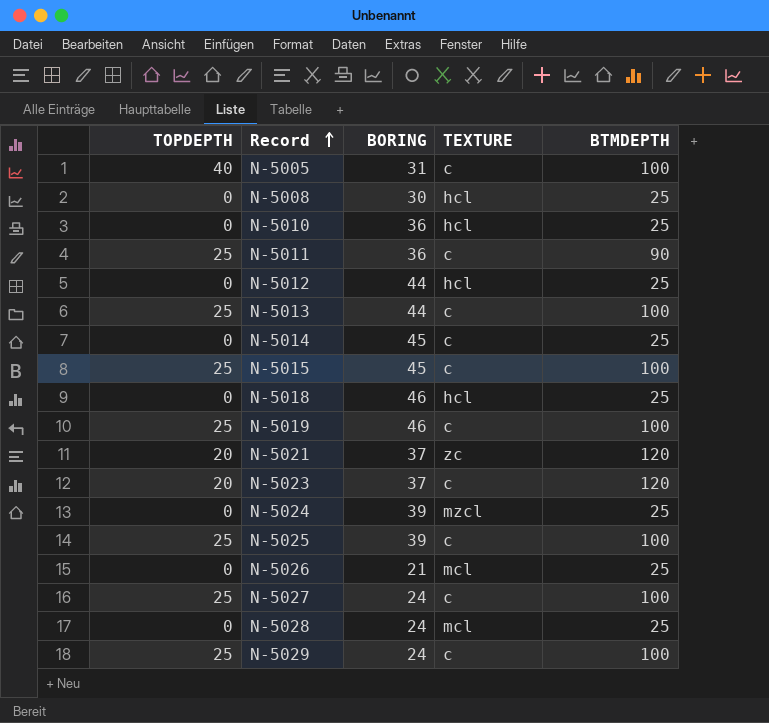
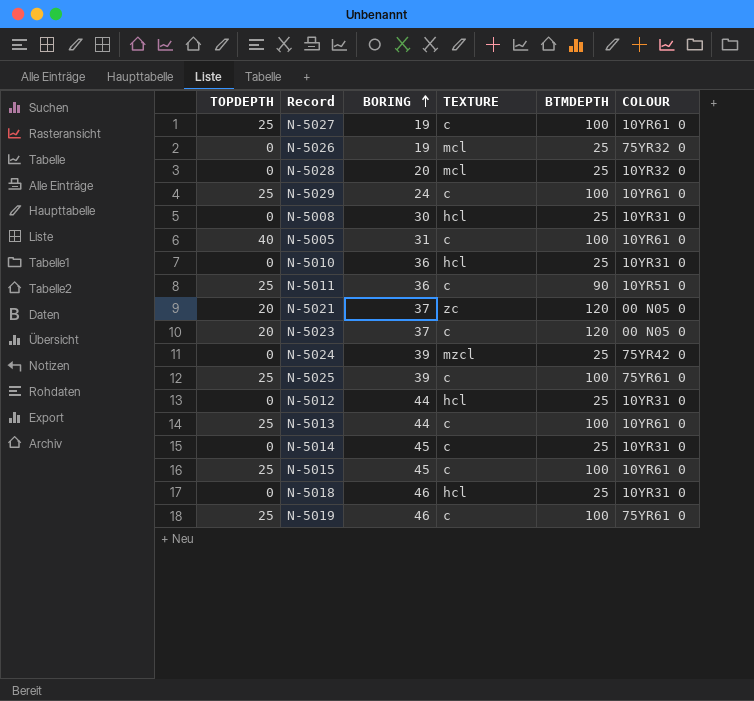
row order: Record ascending -> BORING ascending
column COLOUR | position: none -> 6
N-5027 | BORING: 24 -> 19
N-5026 | BORING: 21 -> 19
N-5028 | BORING: 24 -> 20

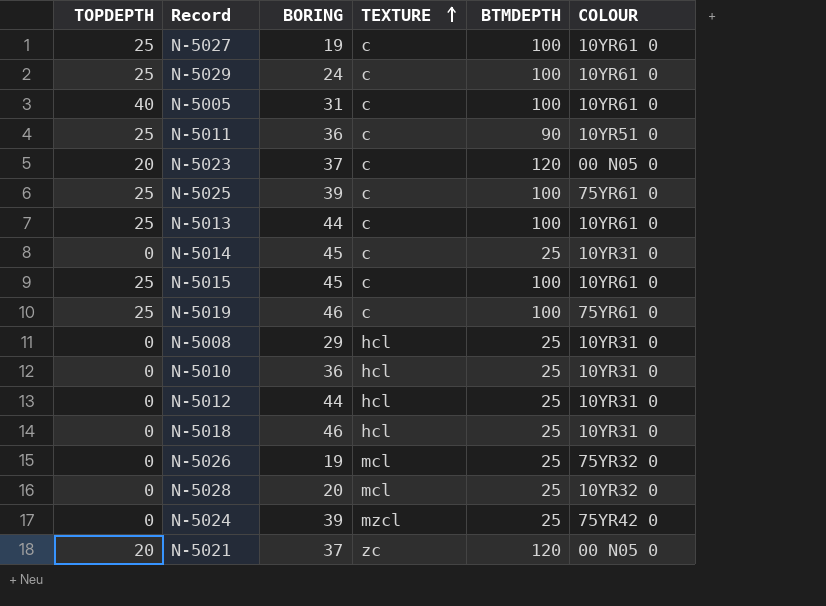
row order: BORING ascending -> TEXTURE ascending
N-5008 | BORING: 30 -> 29

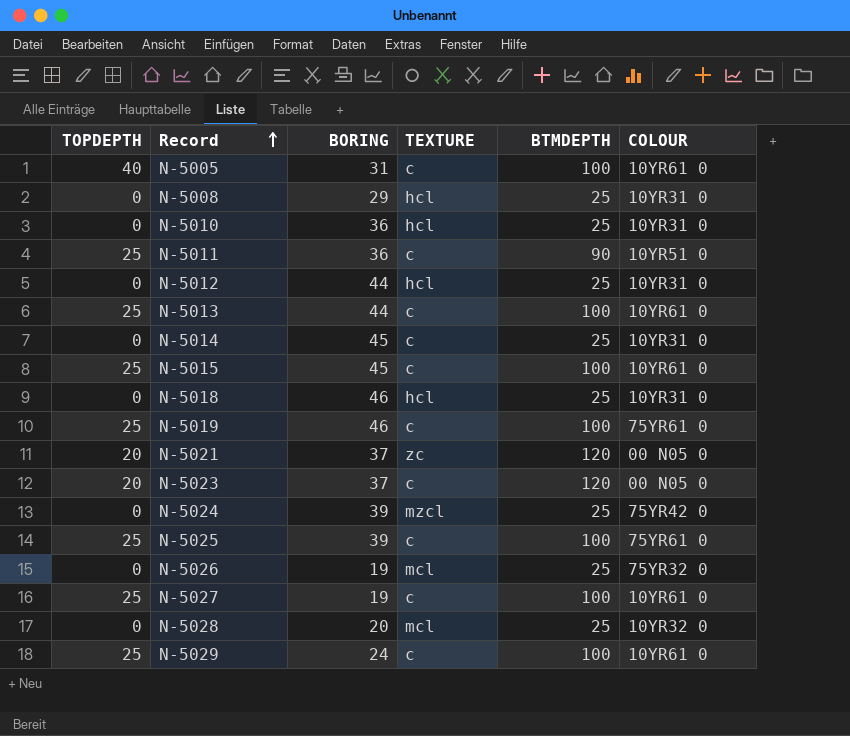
row order: TEXTURE ascending -> Record ascending

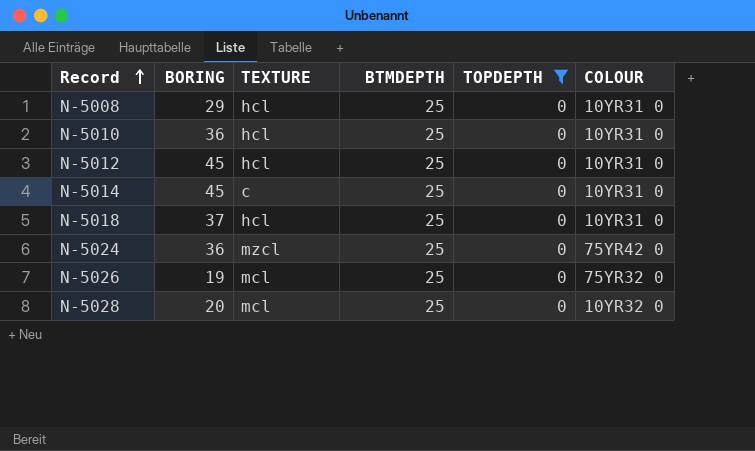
filter: none -> TOPDEPTH = 0
column TOPDEPTH | position: 1 -> 5
N-5012 | BORING: 44 -> 45
N-5018 | BORING: 46 -> 37
N-5024 | BORING: 39 -> 36

